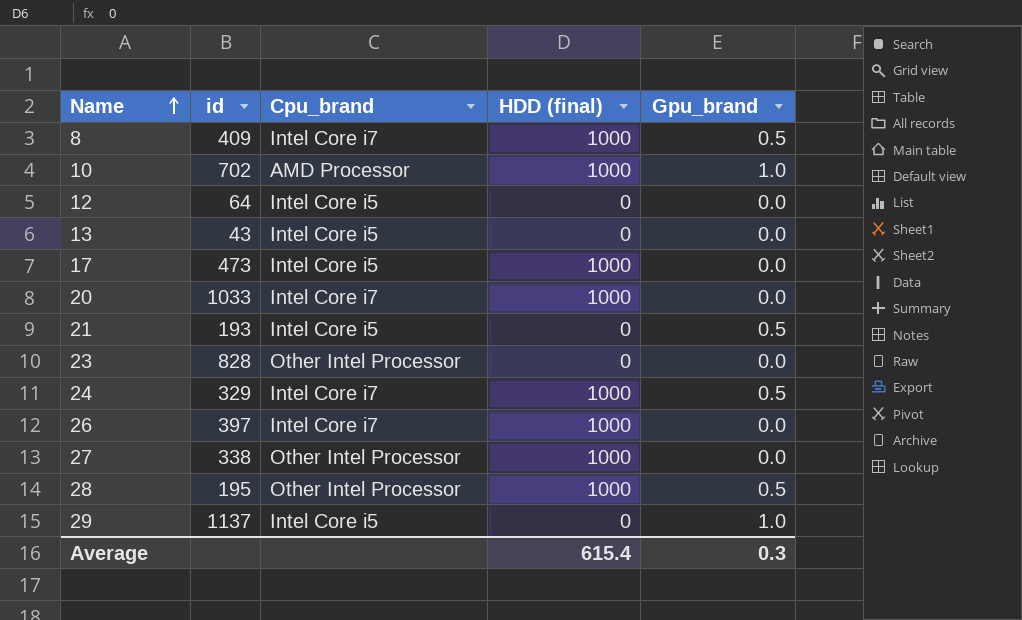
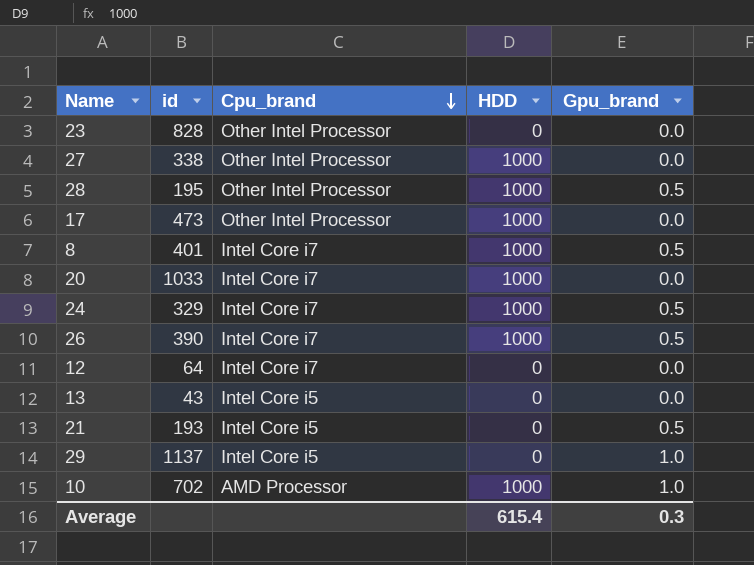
row order: Name ascending -> Cpu_brand descending
column name: HDD (final) -> HDD
17 | Cpu_brand: Intel Core i5 -> Other Intel Processor
8 | id: 409 -> 401
26 | id: 397 -> 390
26 | Gpu_brand: 0.0 -> 0.5
12 | Cpu_brand: Intel Core i5 -> Intel Core i7

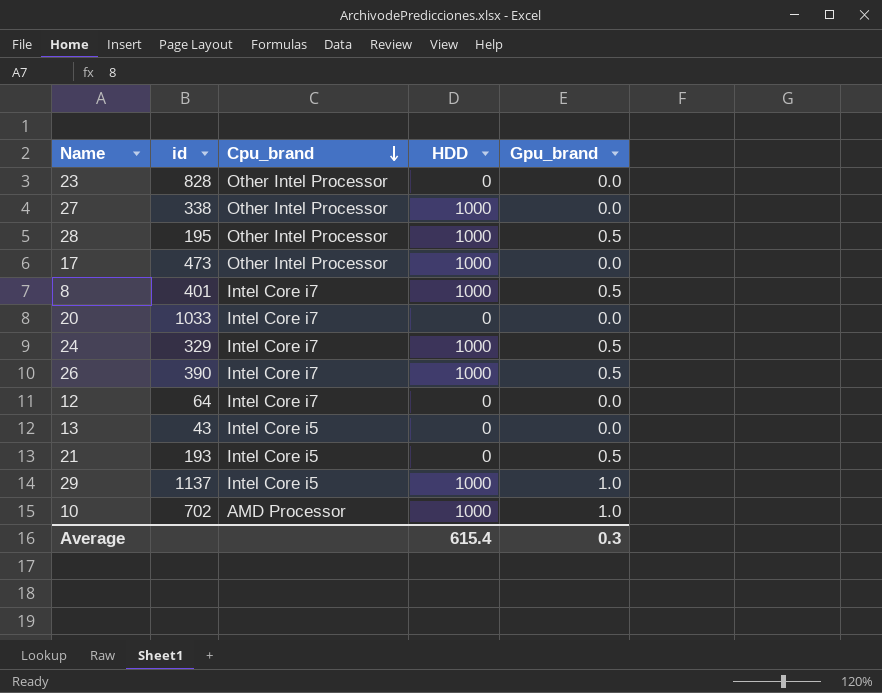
20 | HDD: 1000 -> 0
29 | HDD: 0 -> 1000

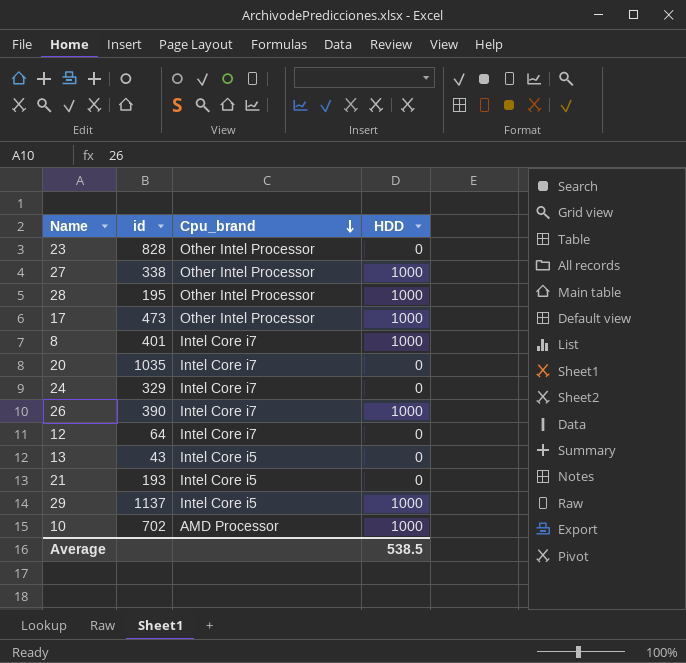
column Gpu_brand | position: 5 -> none
20 | id: 1033 -> 1035
24 | HDD: 1000 -> 0
Average | HDD: 615.4 -> 538.5

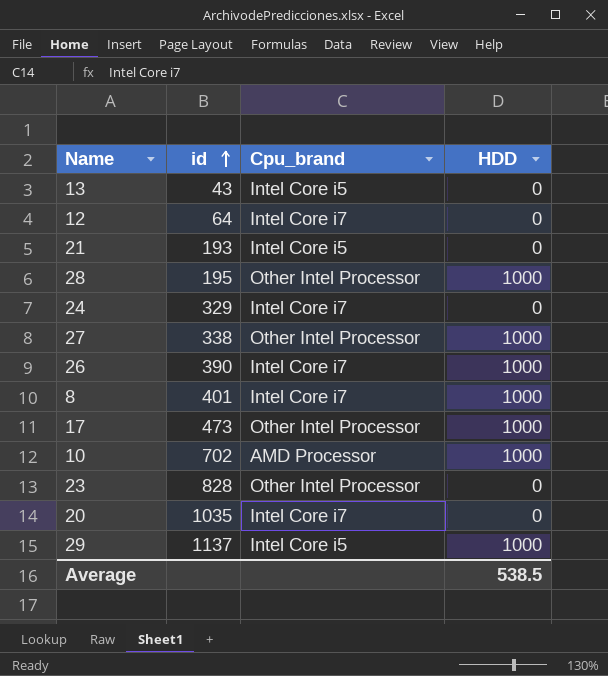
row order: Cpu_brand descending -> id ascending

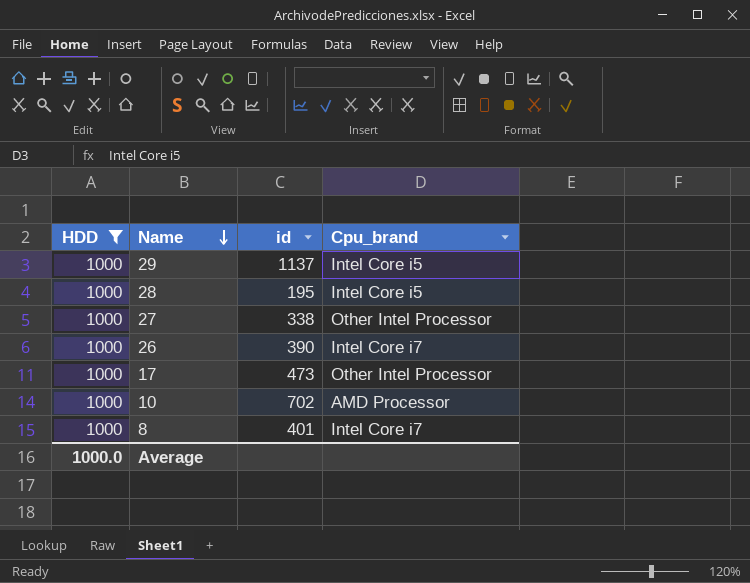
filter: none -> HDD = 1000
row order: id ascending -> Name descending
column HDD | position: 4 -> 1
28 | Cpu_brand: Other Intel Processor -> Intel Core i5
Average | HDD: 538.5 -> 1000.0

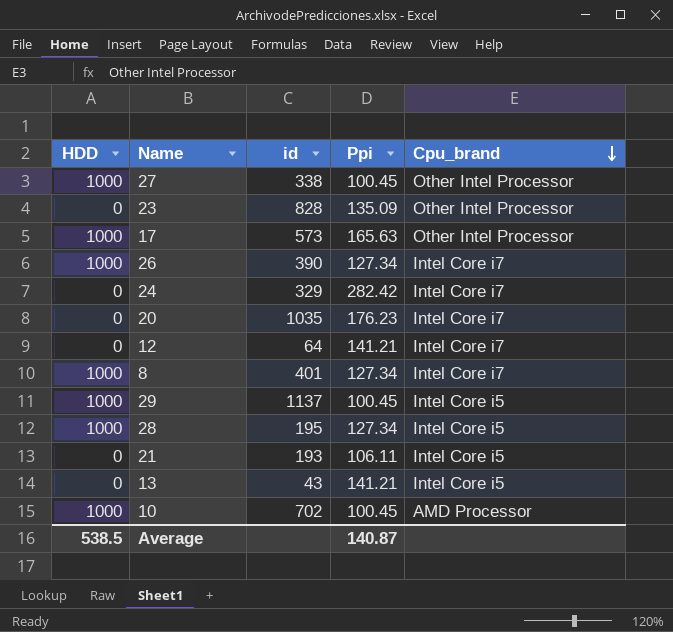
filter: HDD = 1000 -> none
row order: Name descending -> Cpu_brand descending
column Ppi | position: none -> 4
17 | id: 473 -> 573
Average | HDD: 1000.0 -> 538.5

